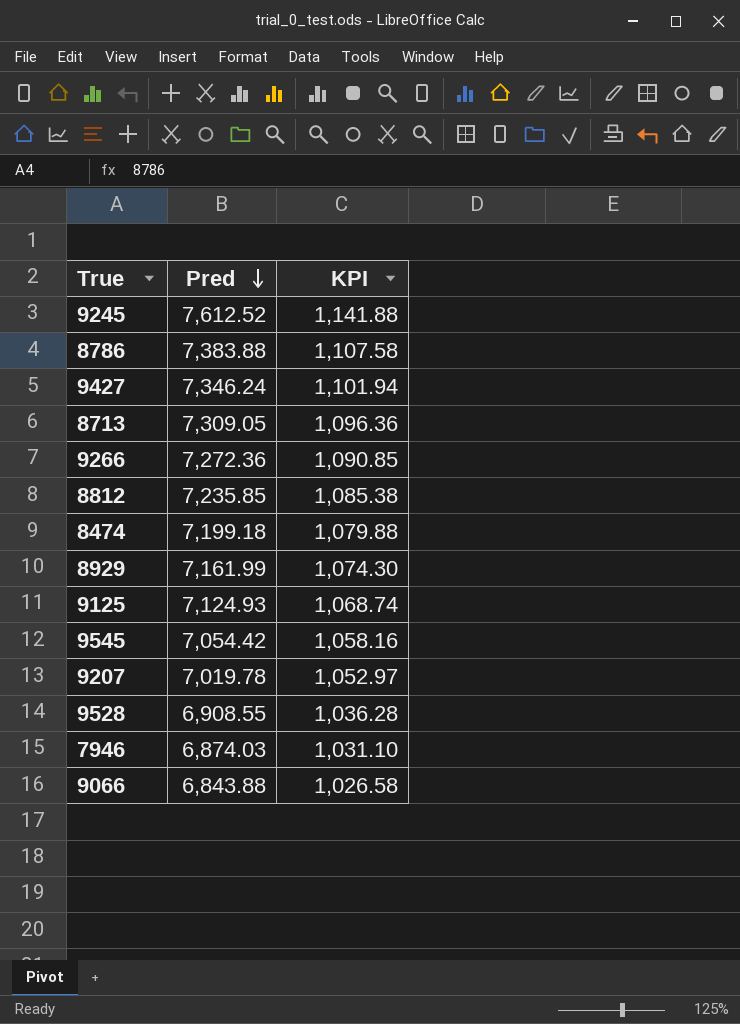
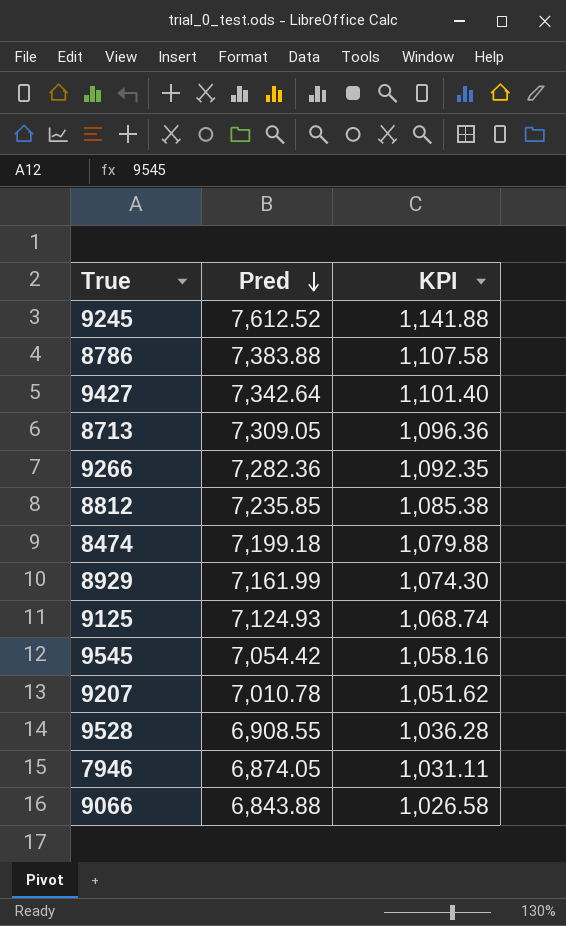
9427 | Pred: 7,346.24 -> 7,342.64
9427 | KPI: 1,101.94 -> 1,101.40
9266 | Pred: 7,272.36 -> 7,282.36
9266 | KPI: 1,090.85 -> 1,092.35
9207 | Pred: 7,019.78 -> 7,010.78
9207 | KPI: 1,052.97 -> 1,051.62
7946 | Pred: 6,874.03 -> 6,874.05
7946 | KPI: 1,031.10 -> 1,031.11

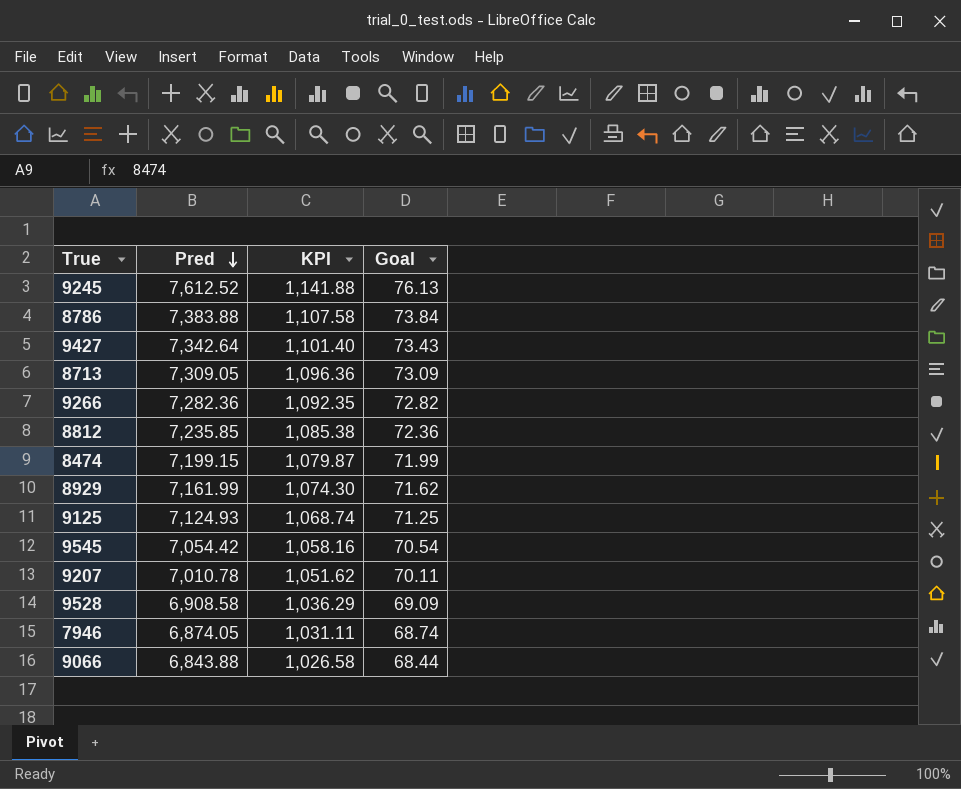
column Goal | formula: none -> [Pred] * 0.01
8474 | Pred: 7,199.18 -> 7,199.15
8474 | KPI: 1,079.88 -> 1,079.87
9528 | Pred: 6,908.55 -> 6,908.58
9528 | KPI: 1,036.28 -> 1,036.29

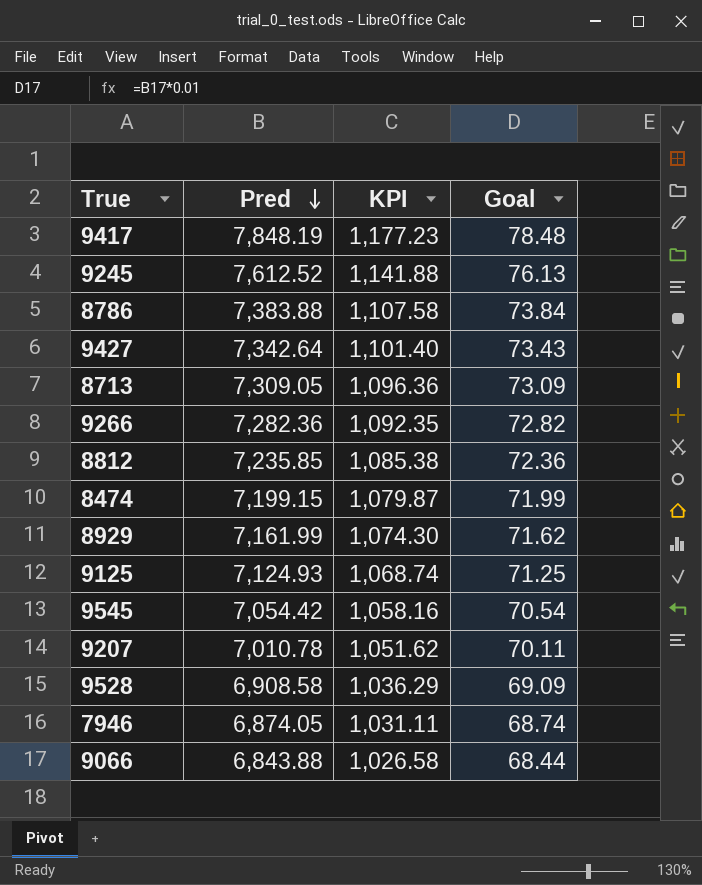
row 9417: none -> 7,848.19 | 1,177.23 | 78.48

